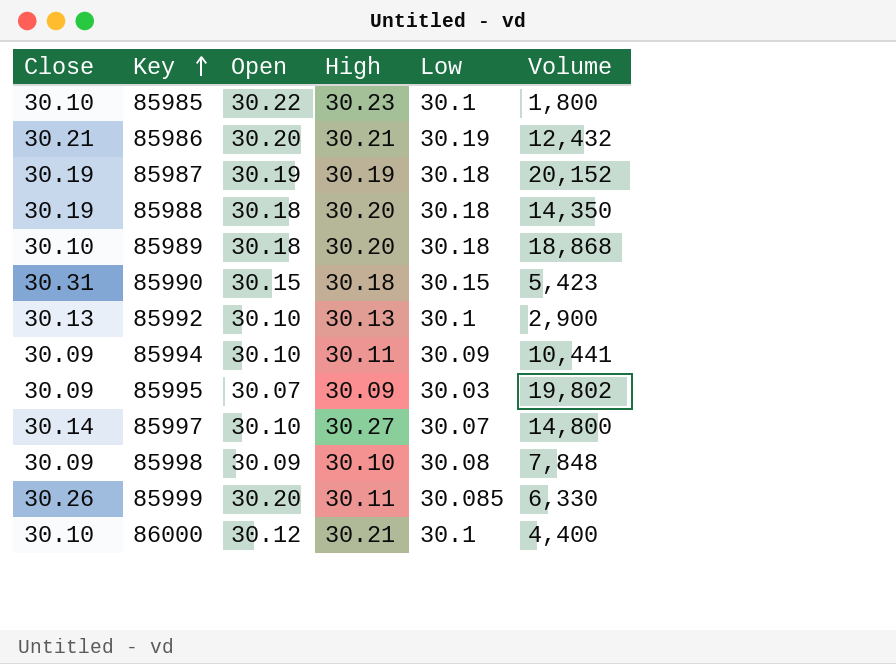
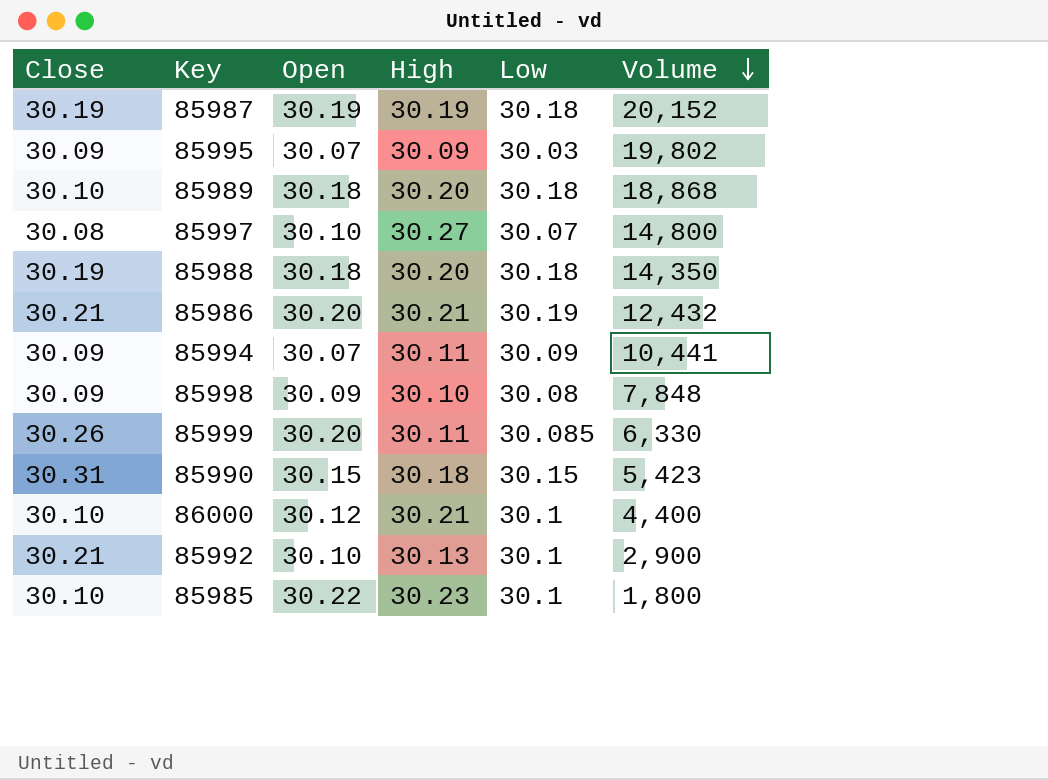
row order: Key ascending -> Volume descending
85997 | Close: 30.14 -> 30.08
85994 | Open: 30.10 -> 30.07
85992 | Close: 30.13 -> 30.21

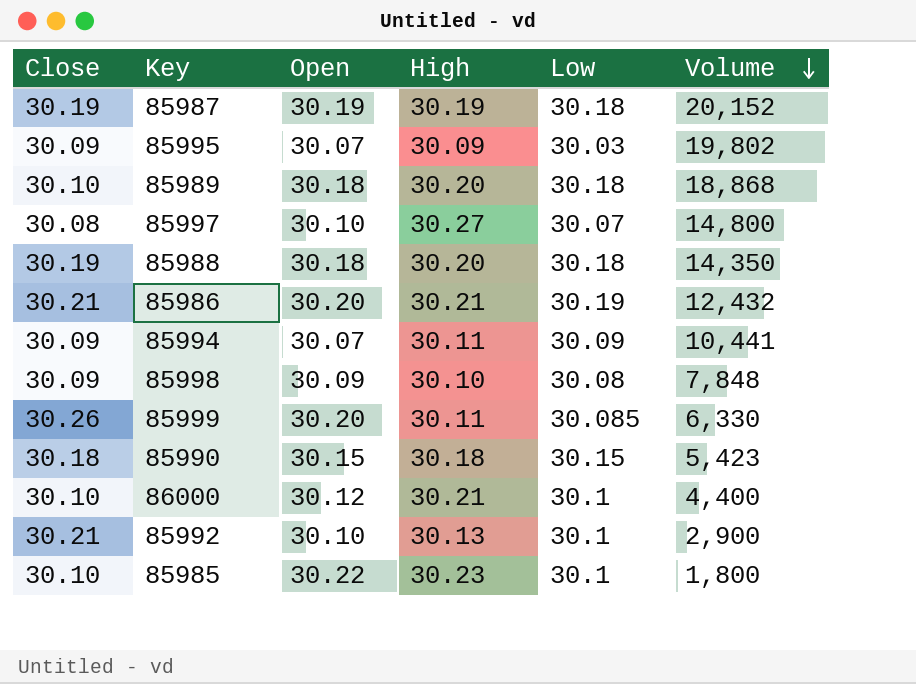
85990 | Close: 30.31 -> 30.18

